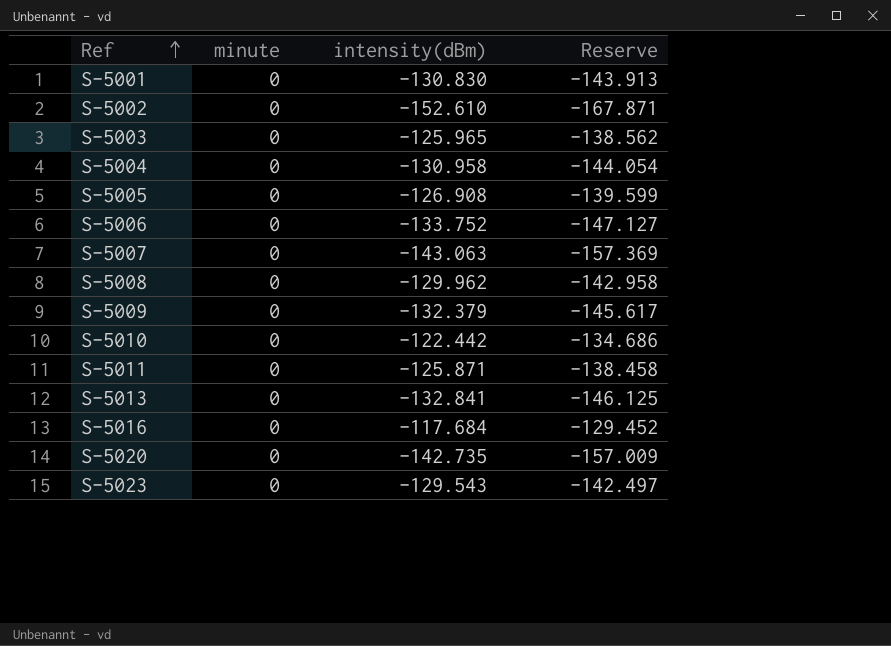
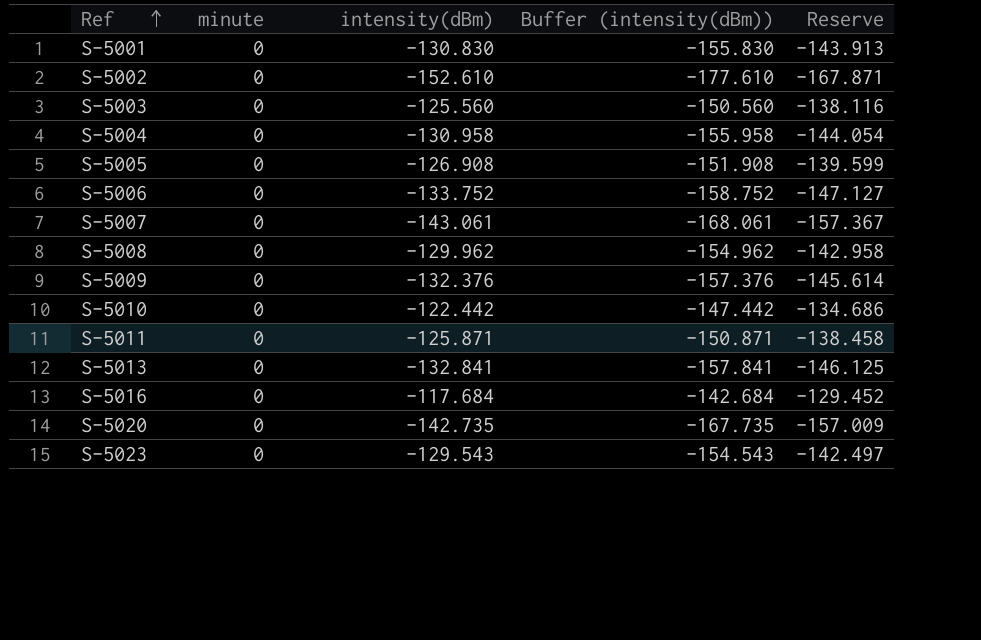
column Buffer (intensity(dBm)) | formula: none -> [intensity(dBm)] - 25
S-5003 | intensity(dBm): -125.965 -> -125.560
S-5003 | Reserve: -138.562 -> -138.116
S-5007 | intensity(dBm): -143.063 -> -143.061
S-5007 | Reserve: -157.369 -> -157.367
S-5009 | intensity(dBm): -132.379 -> -132.376
S-5009 | Reserve: -145.617 -> -145.614

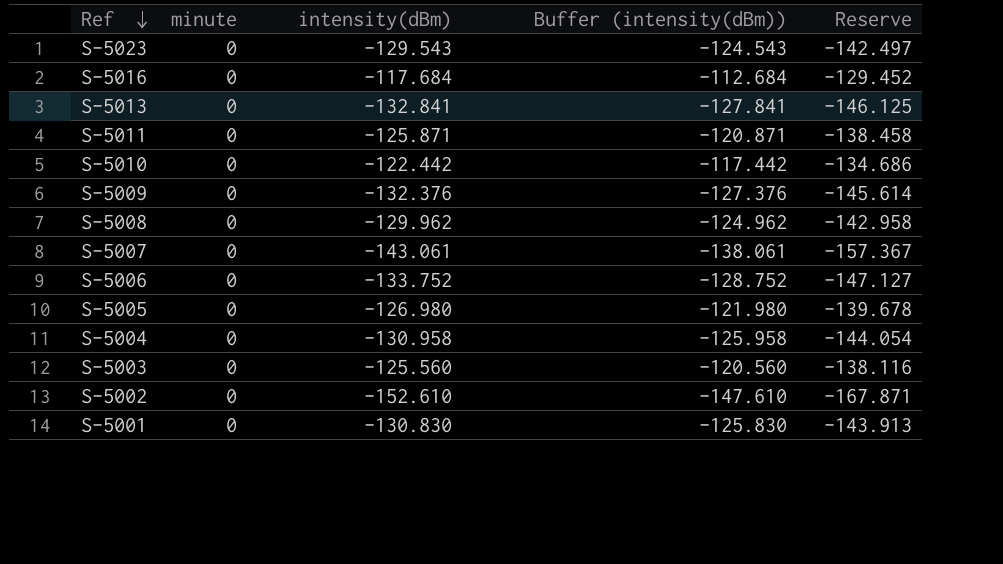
row order: Ref ascending -> Ref descending
column Buffer (intensity(dBm)) | formula: [intensity(dBm)] - 25 -> [intensity(dBm)] + 5
row S-5020: 0 | -142.735 | -167.735 | -157.009 -> none
S-5005 | intensity(dBm): -126.908 -> -126.980
S-5005 | Reserve: -139.599 -> -139.678

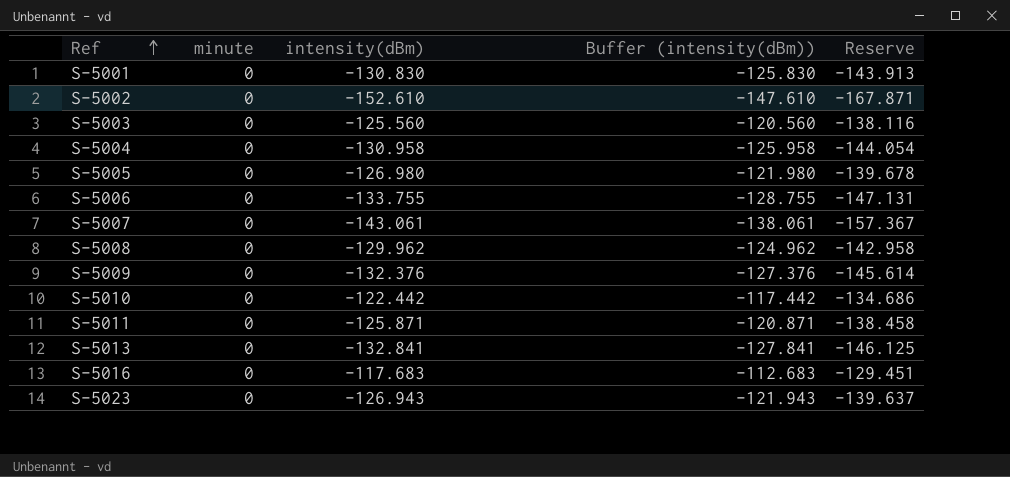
row order: Ref descending -> Ref ascending
S-5006 | intensity(dBm): -133.752 -> -133.755
S-5006 | Buffer (intensity(dBm)): -128.752 -> -128.755
S-5006 | Reserve: -147.127 -> -147.131
S-5016 | intensity(dBm): -117.684 -> -117.683
S-5016 | Buffer (intensity(dBm)): -112.684 -> -112.683
S-5016 | Reserve: -129.452 -> -129.451
S-5023 | intensity(dBm): -129.543 -> -126.943
S-5023 | Buffer (intensity(dBm)): -124.543 -> -121.943
S-5023 | Reserve: -142.497 -> -139.637

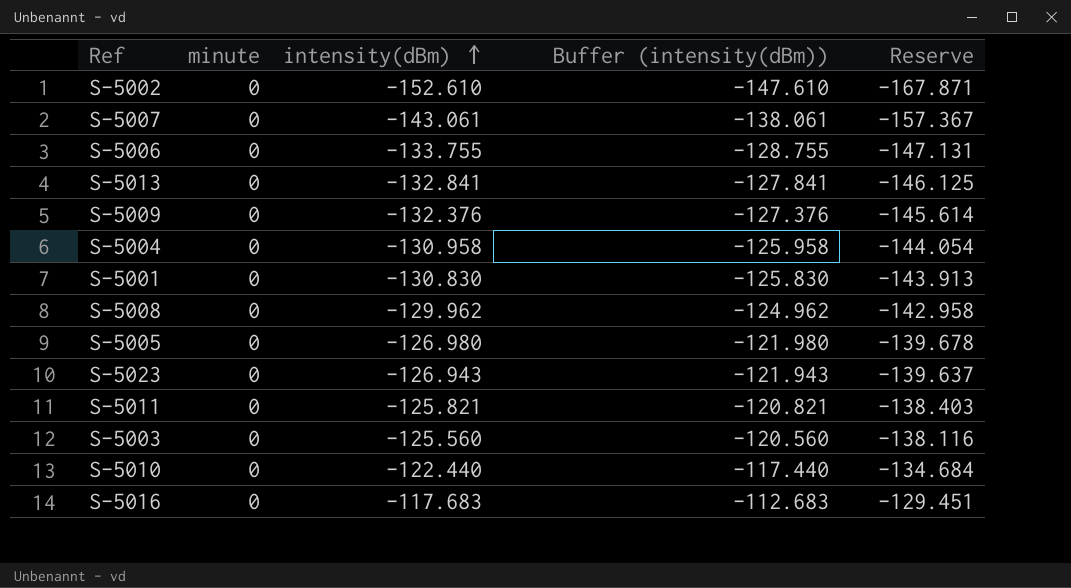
row order: Ref ascending -> intensity(dBm) ascending
S-5011 | intensity(dBm): -125.871 -> -125.821
S-5011 | Buffer (intensity(dBm)): -120.871 -> -120.821
S-5011 | Reserve: -138.458 -> -138.403
S-5010 | intensity(dBm): -122.442 -> -122.440
S-5010 | Buffer (intensity(dBm)): -117.442 -> -117.440
S-5010 | Reserve: -134.686 -> -134.684

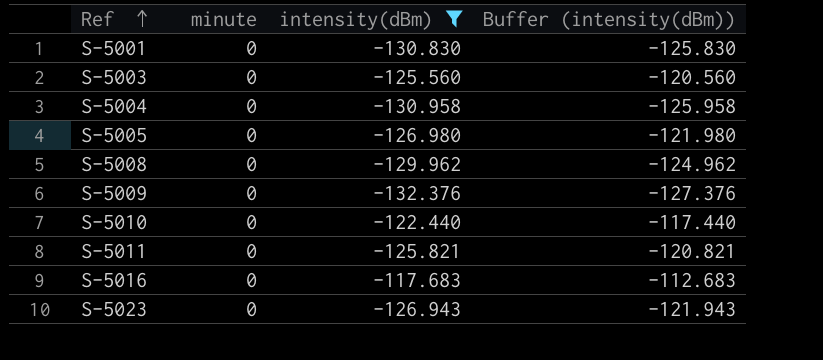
filter: none -> intensity(dBm) >= -132.376
row order: intensity(dBm) ascending -> Ref ascending
column Reserve | formula: [intensity(dBm)] * 1.1 -> none

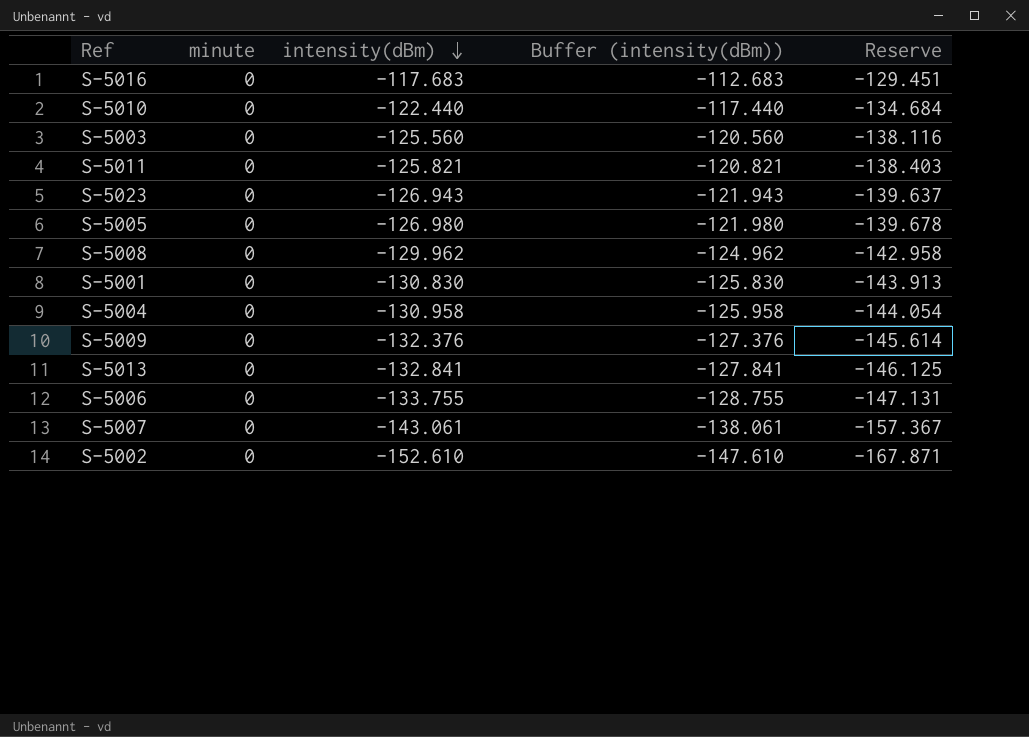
filter: intensity(dBm) >= -132.376 -> none
row order: Ref ascending -> intensity(dBm) descending
column Reserve | formula: none -> [intensity(dBm)] * 1.1

